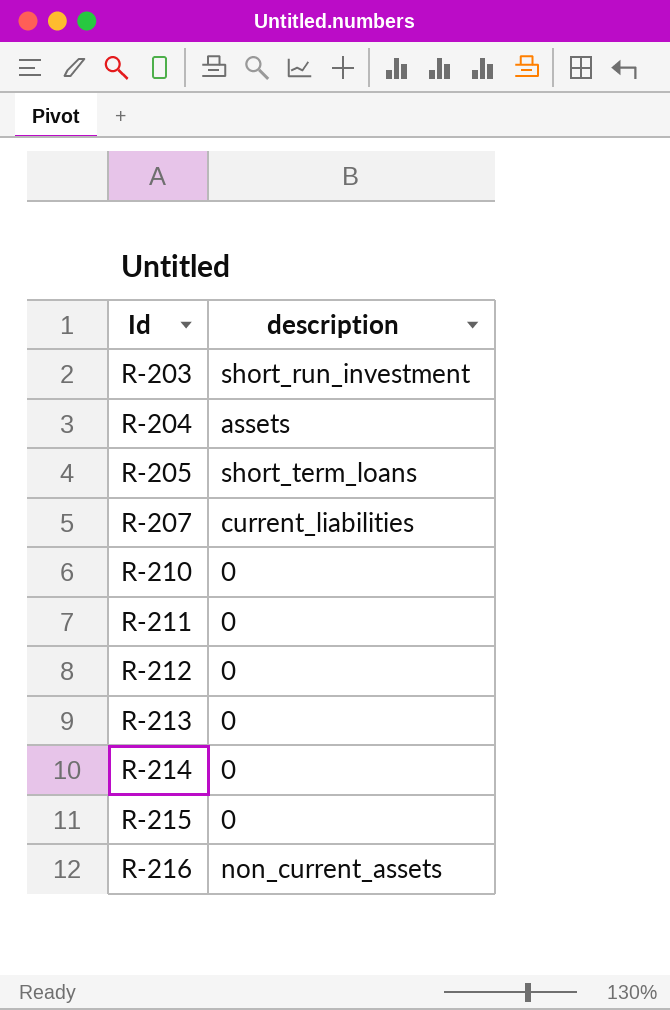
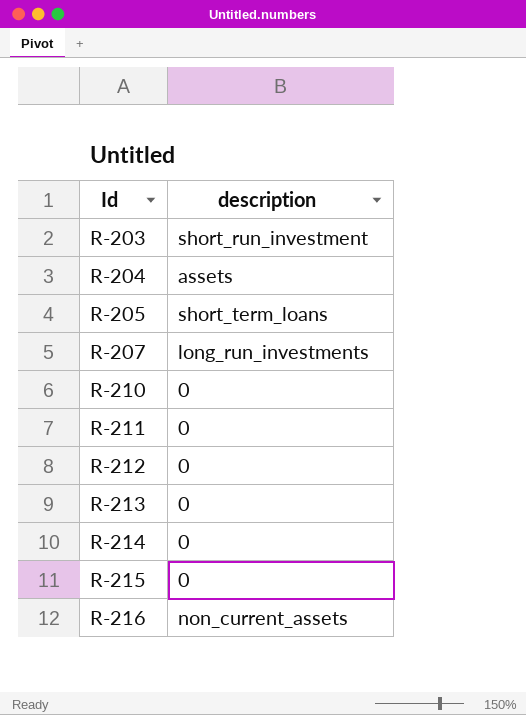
R-207 | description: current_liabilities -> long_run_investments

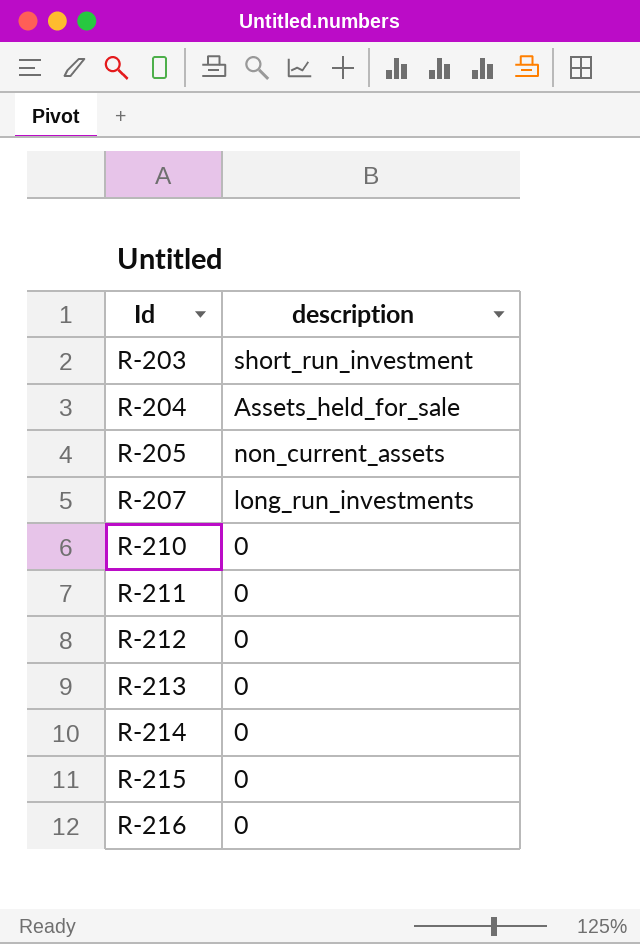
R-204 | description: assets -> Assets_held_for_sale
R-205 | description: short_term_loans -> non_current_assets
R-216 | description: non_current_assets -> 0

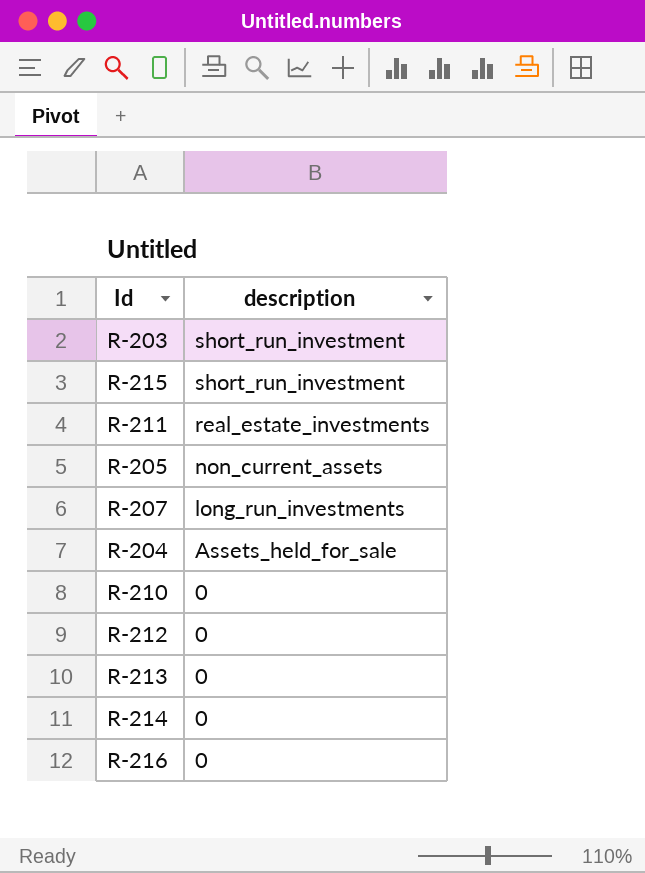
row order: Id ascending -> description descending
R-215 | description: 0 -> short_run_investment
R-211 | description: 0 -> real_estate_investments

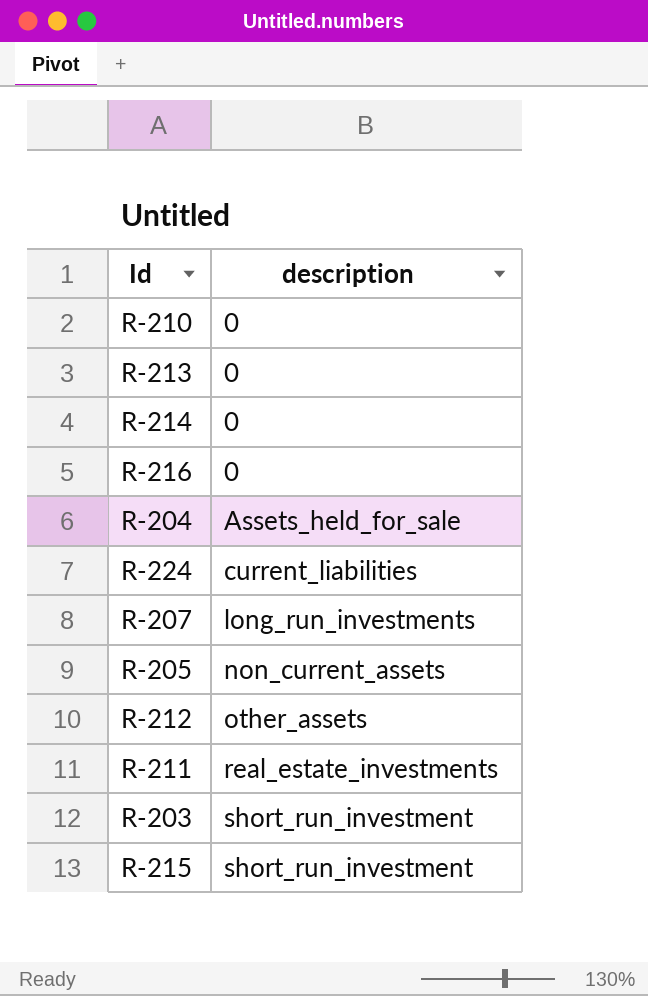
row order: description descending -> description ascending
row R-224: none -> current_liabilities
R-212 | description: 0 -> other_assets

